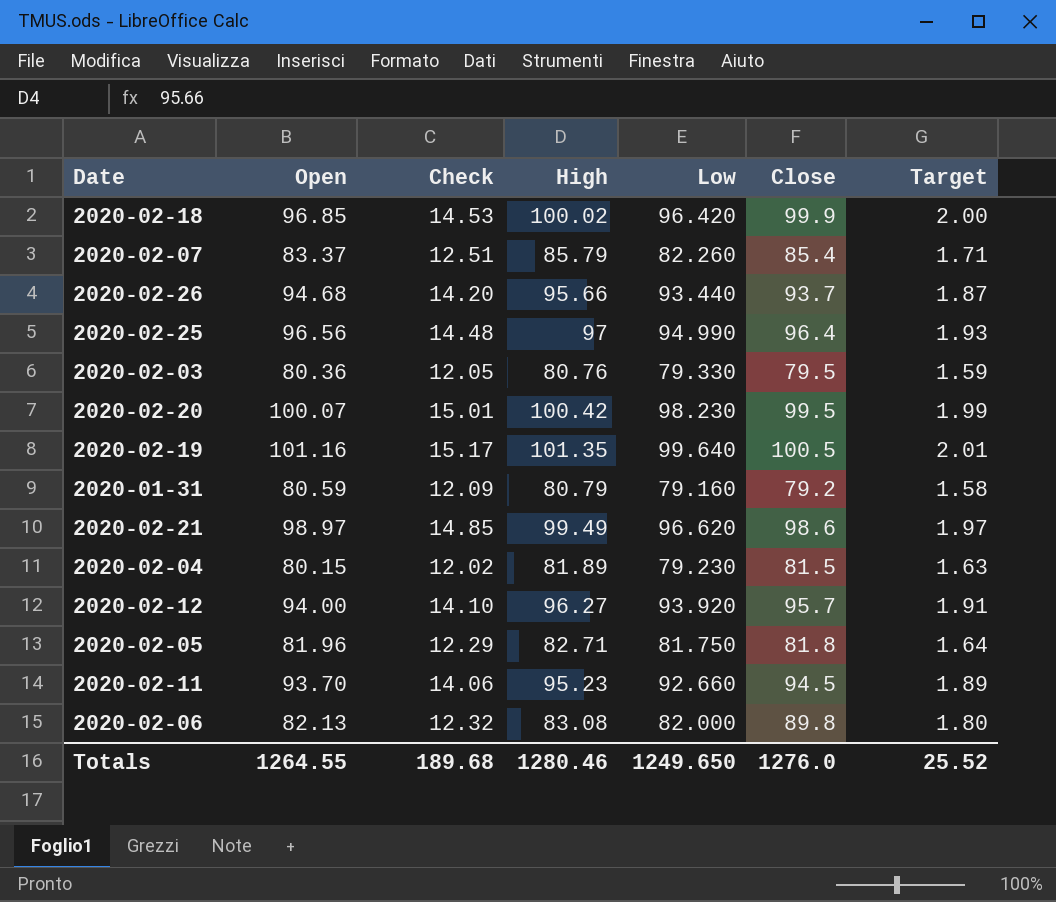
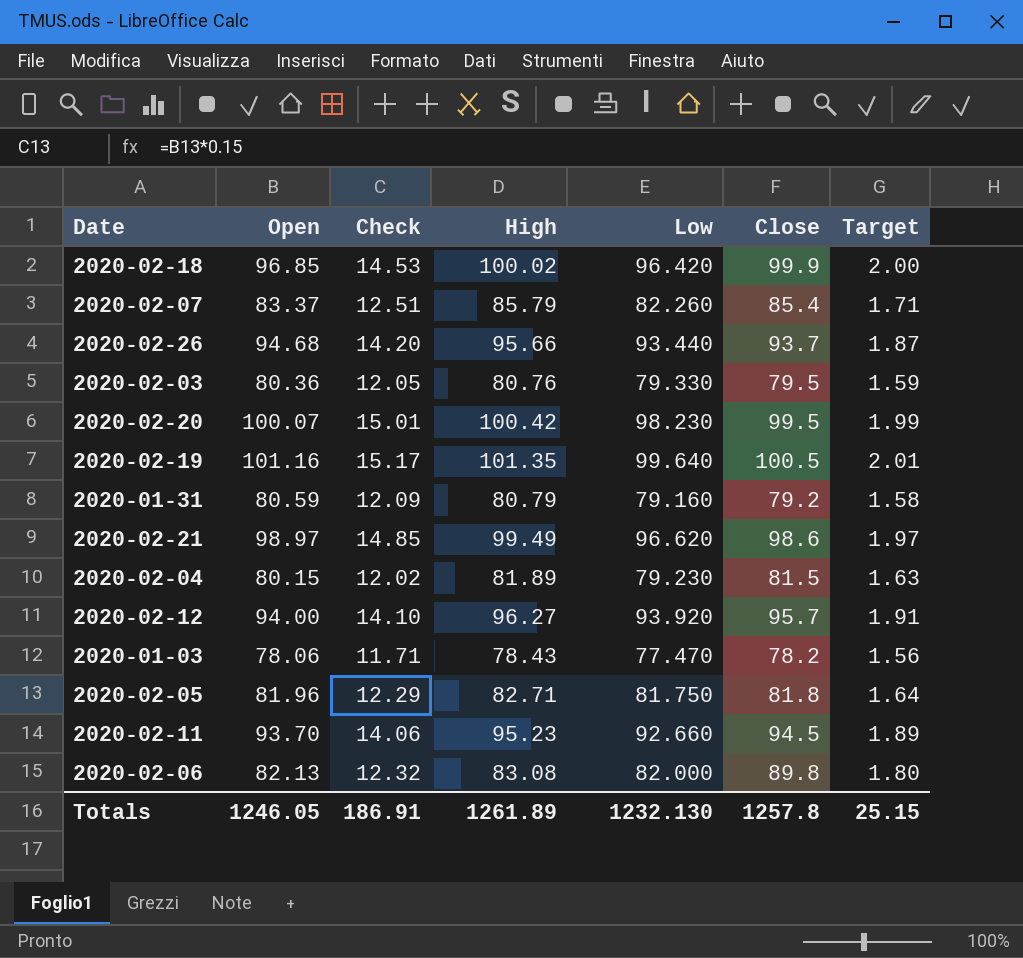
row 2020-02-25: 96.56 | 14.48 | 97 | 94.990 | 96.4 | 1.93 -> none
row 2020-01-03: none -> 78.06 | 11.71 | 78.43 | 77.470 | 78.2 | 1.56
Totals | Open: 1264.55 -> 1246.05
Totals | Check: 189.68 -> 186.91
Totals | High: 1280.46 -> 1261.89
Totals | Low: 1249.650 -> 1232.130
Totals | Close: 1276.0 -> 1257.8
Totals | Target: 25.52 -> 25.15

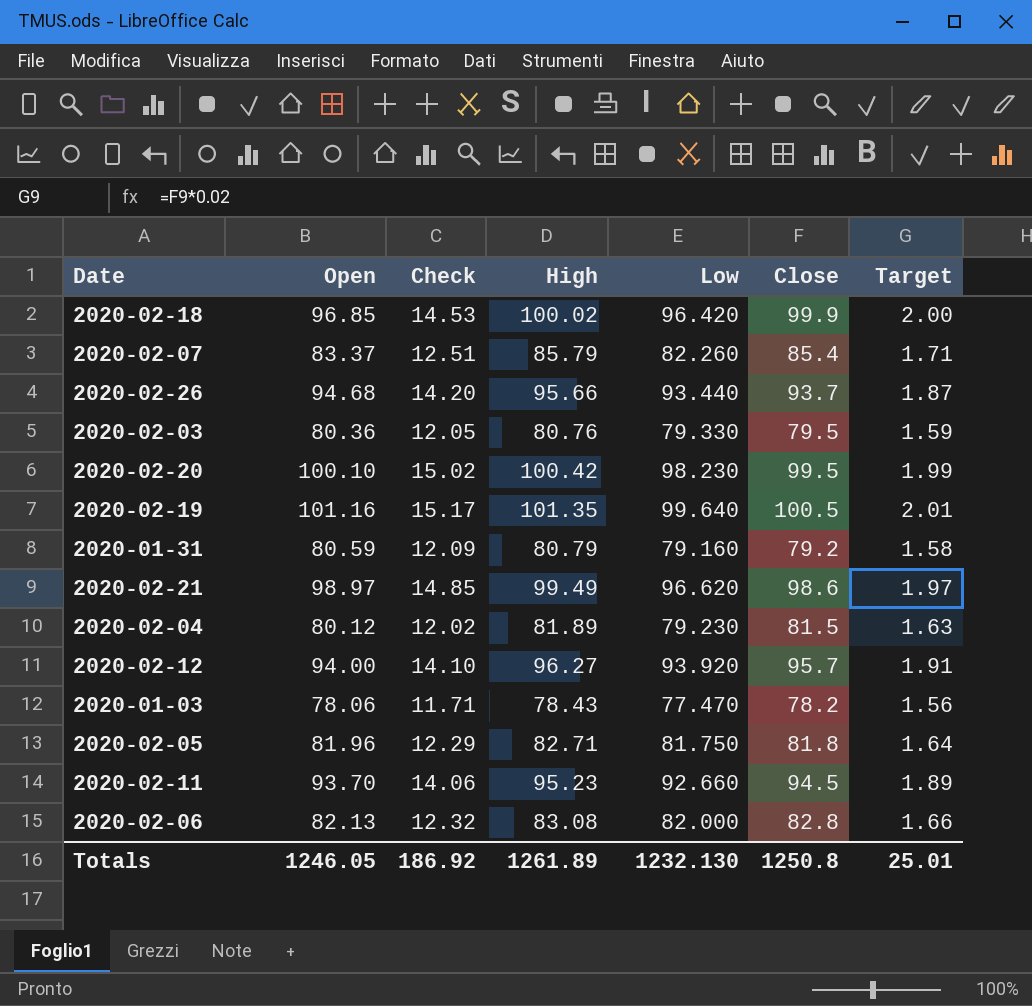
2020-02-20 | Open: 100.07 -> 100.10
2020-02-20 | Check: 15.01 -> 15.02
2020-02-04 | Open: 80.15 -> 80.12
2020-02-06 | Close: 89.8 -> 82.8
2020-02-06 | Target: 1.80 -> 1.66
Totals | Check: 186.91 -> 186.92
Totals | Close: 1257.8 -> 1250.8
Totals | Target: 25.15 -> 25.01

